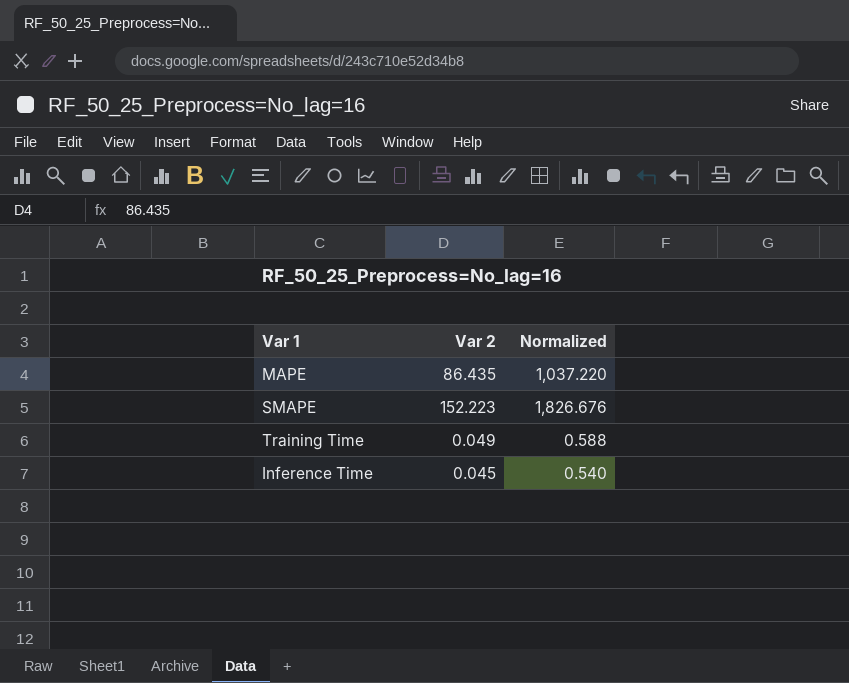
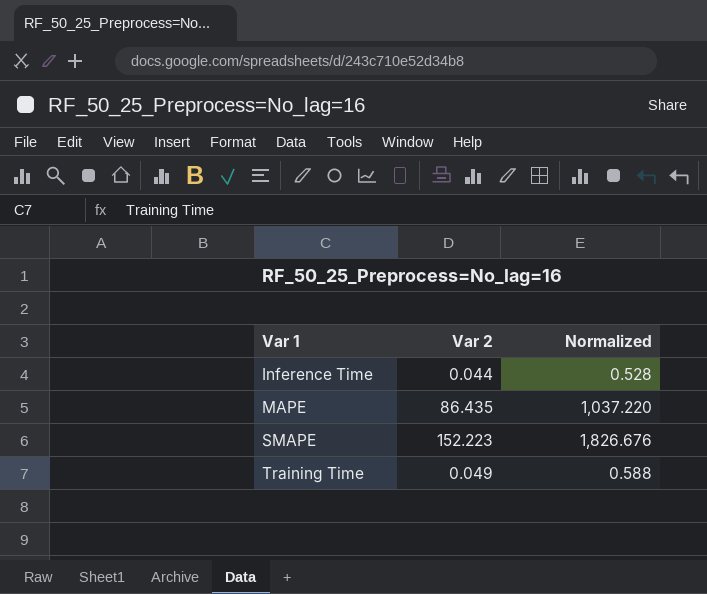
row order: none -> Var 1 ascending
Inference Time | Var 2: 0.045 -> 0.044
Inference Time | Normalized: 0.540 -> 0.528

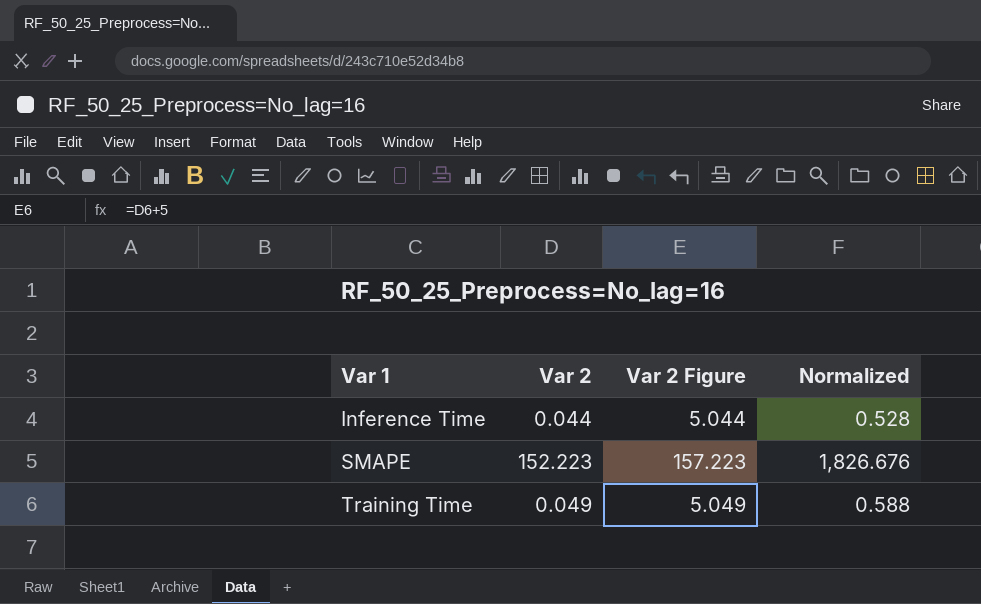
column Var 2 Figure | formula: none -> [Var 2] + 5
row MAPE: 86.435 | 1,037.220 -> none

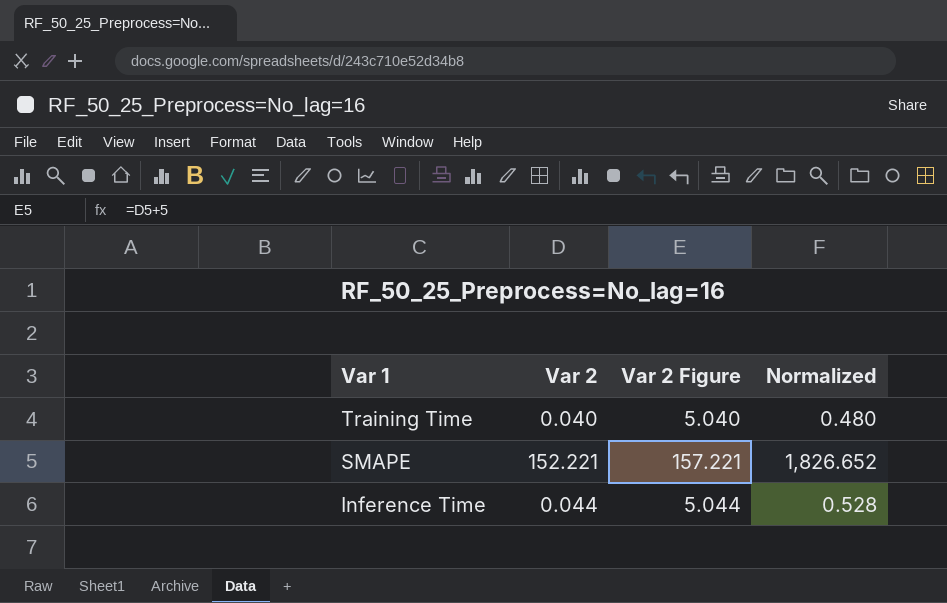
row order: Var 1 ascending -> Var 1 descending
Training Time | Var 2: 0.049 -> 0.040
Training Time | Var 2 Figure: 5.049 -> 5.040
Training Time | Normalized: 0.588 -> 0.480
SMAPE | Var 2: 152.223 -> 152.221
SMAPE | Var 2 Figure: 157.223 -> 157.221
SMAPE | Normalized: 1,826.676 -> 1,826.652

